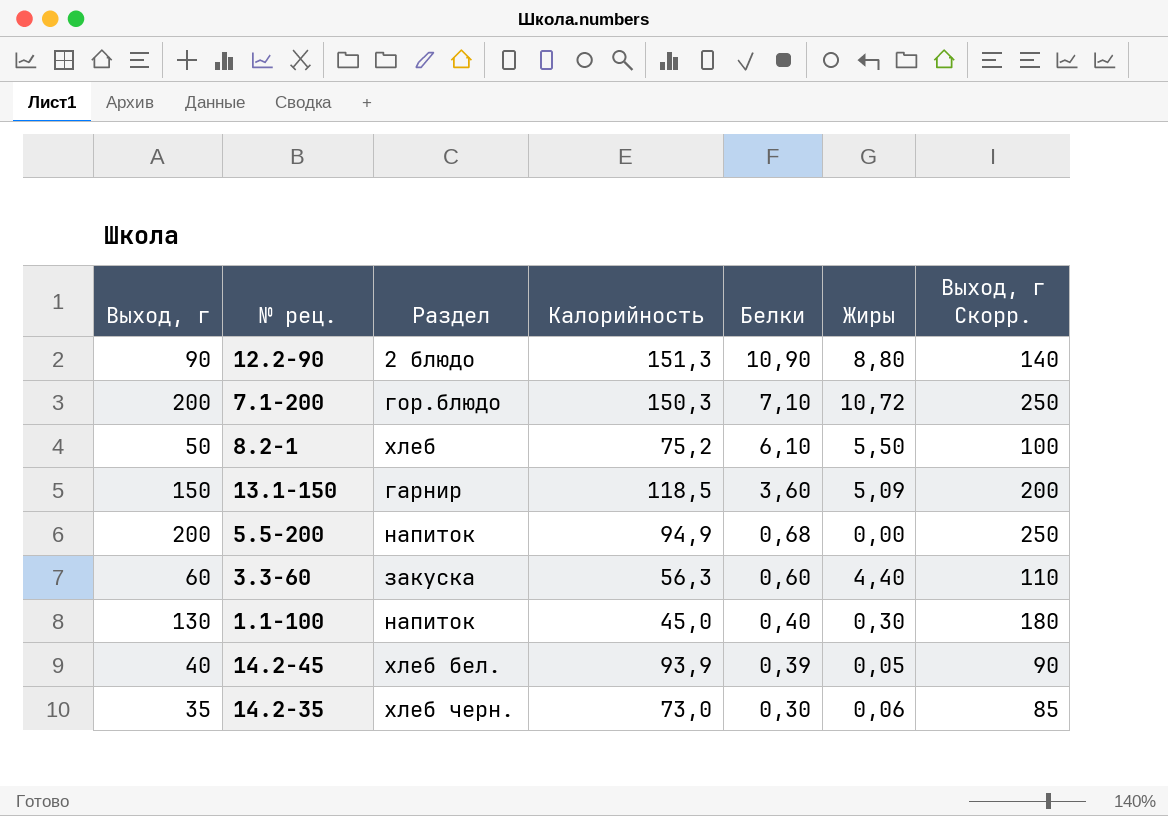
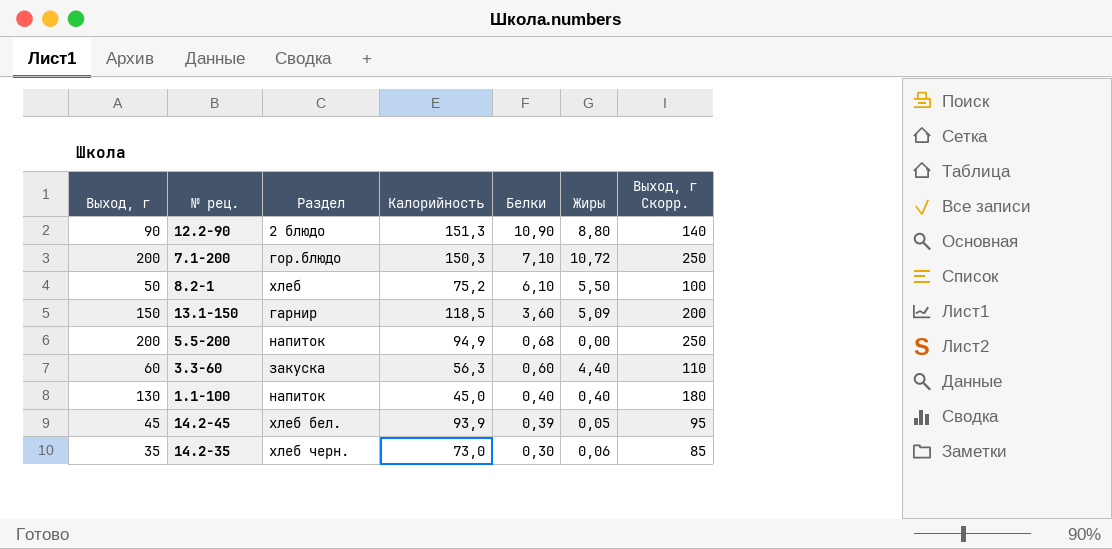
1.1-100 | Жиры: 0,30 -> 0,40
14.2-45 | Выход, г: 40 -> 45
14.2-45 | Выход, г Скорр.: 90 -> 95

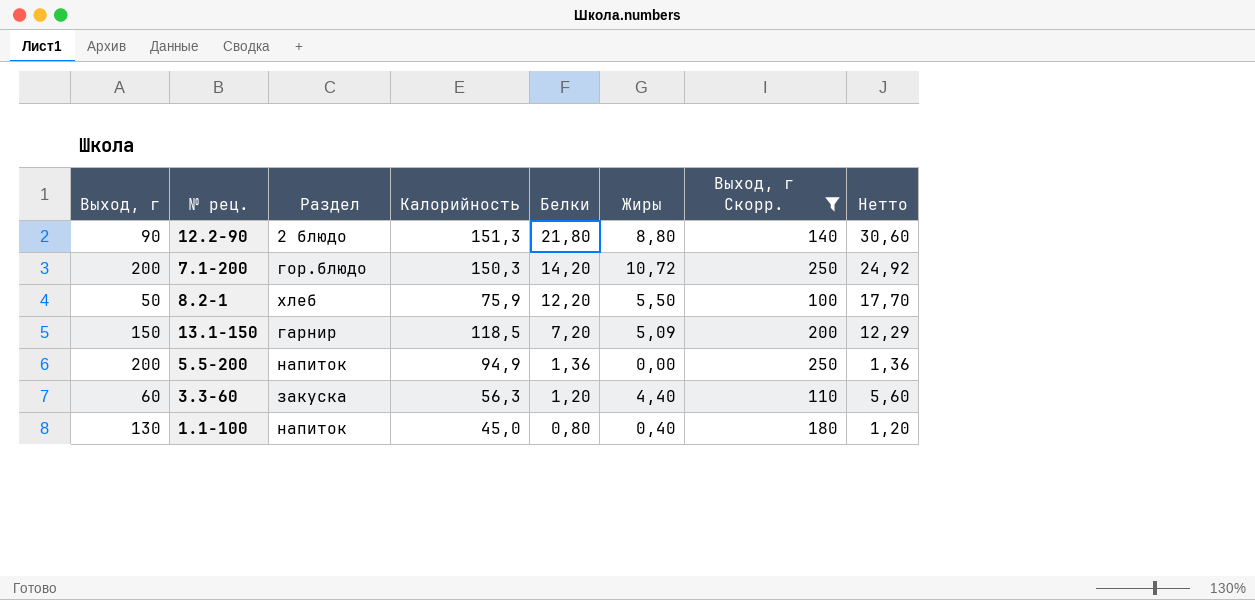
filter: none -> Выход, г Скорр. >= 100
column Нетто | formula: none -> [Белки] + [Жиры]
12.2-90 | Белки: 10,90 -> 21,80
7.1-200 | Белки: 7,10 -> 14,20
8.2-1 | Калорийность: 75,2 -> 75,9
8.2-1 | Белки: 6,10 -> 12,20
13.1-150 | Белки: 3,60 -> 7,20
5.5-200 | Белки: 0,68 -> 1,36
3.3-60 | Белки: 0,60 -> 1,20
1.1-100 | Белки: 0,40 -> 0,80

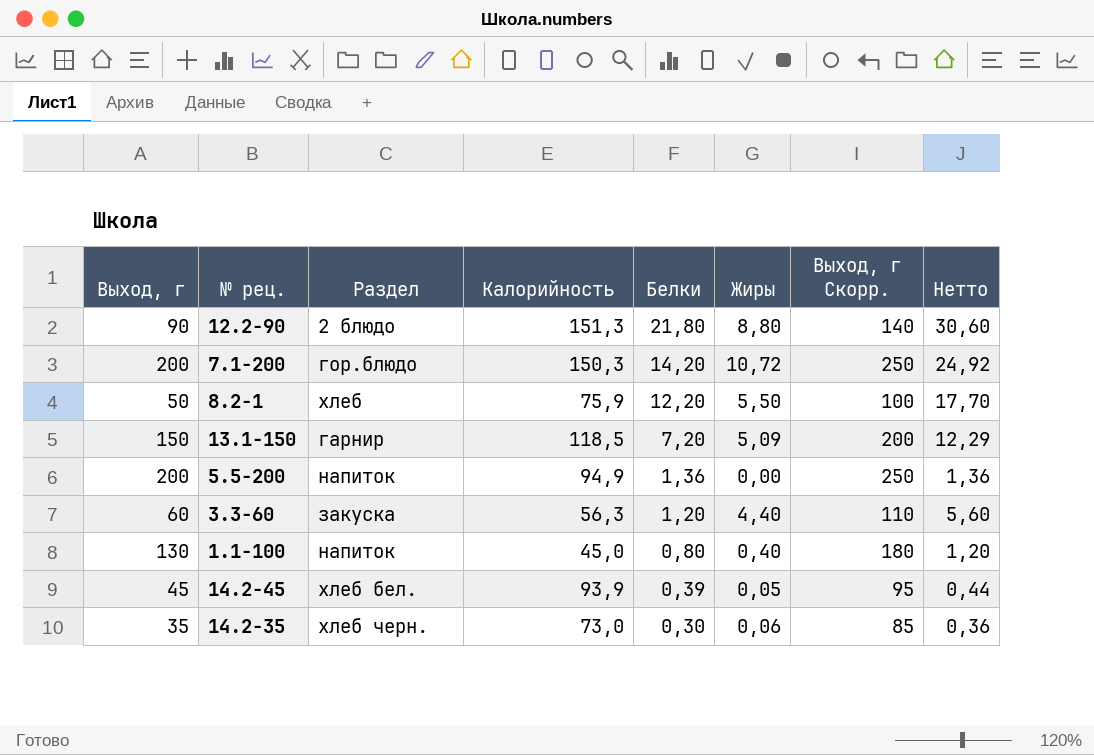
filter: Выход, г Скорр. >= 100 -> none

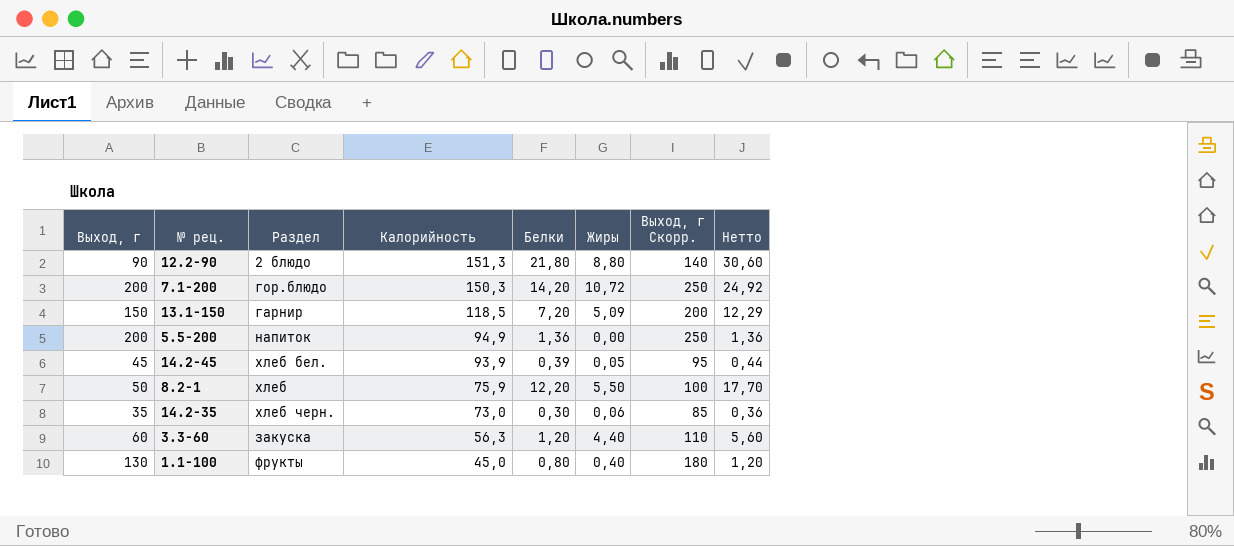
row order: Белки descending -> Калорийность descending
1.1-100 | Раздел: напиток -> фрукты

